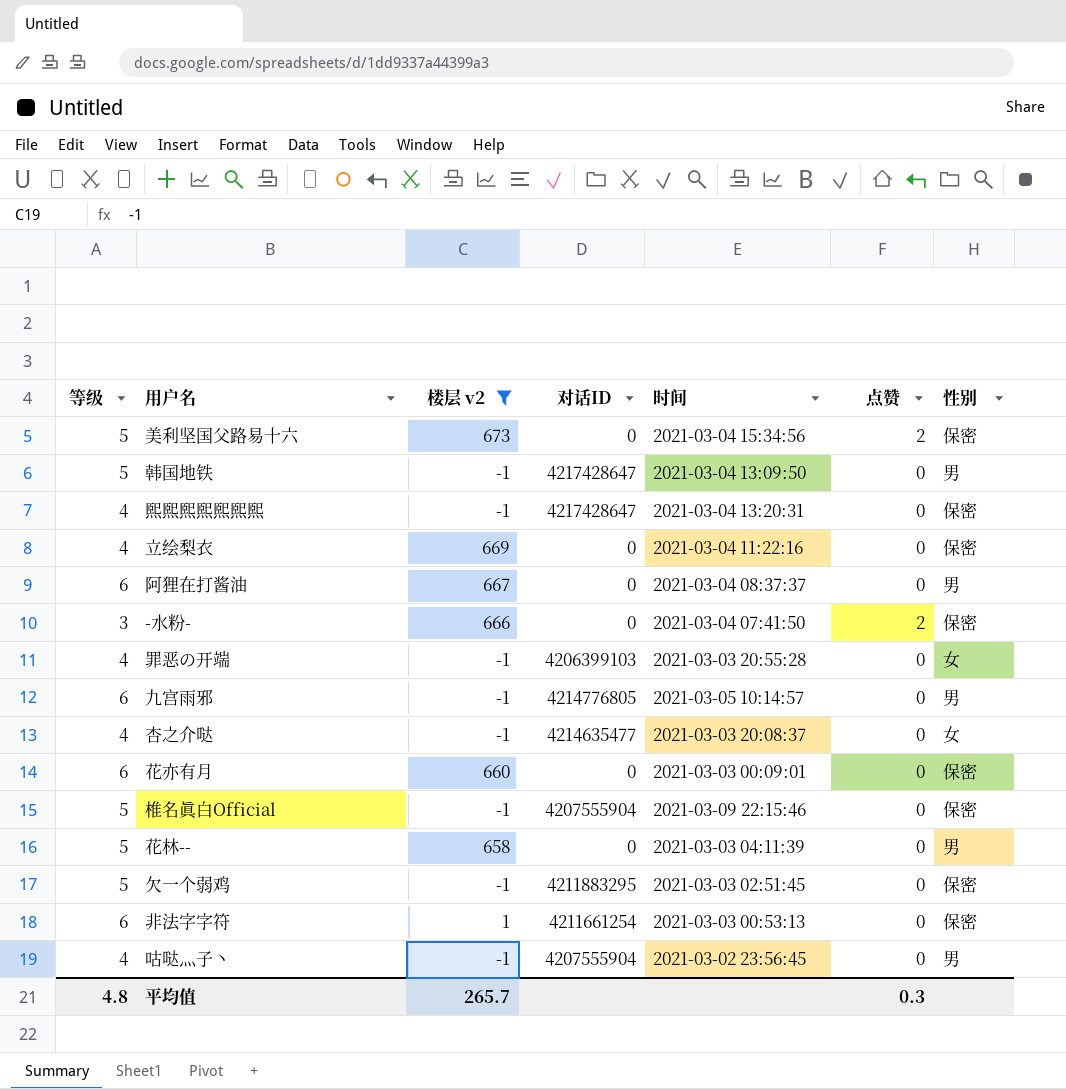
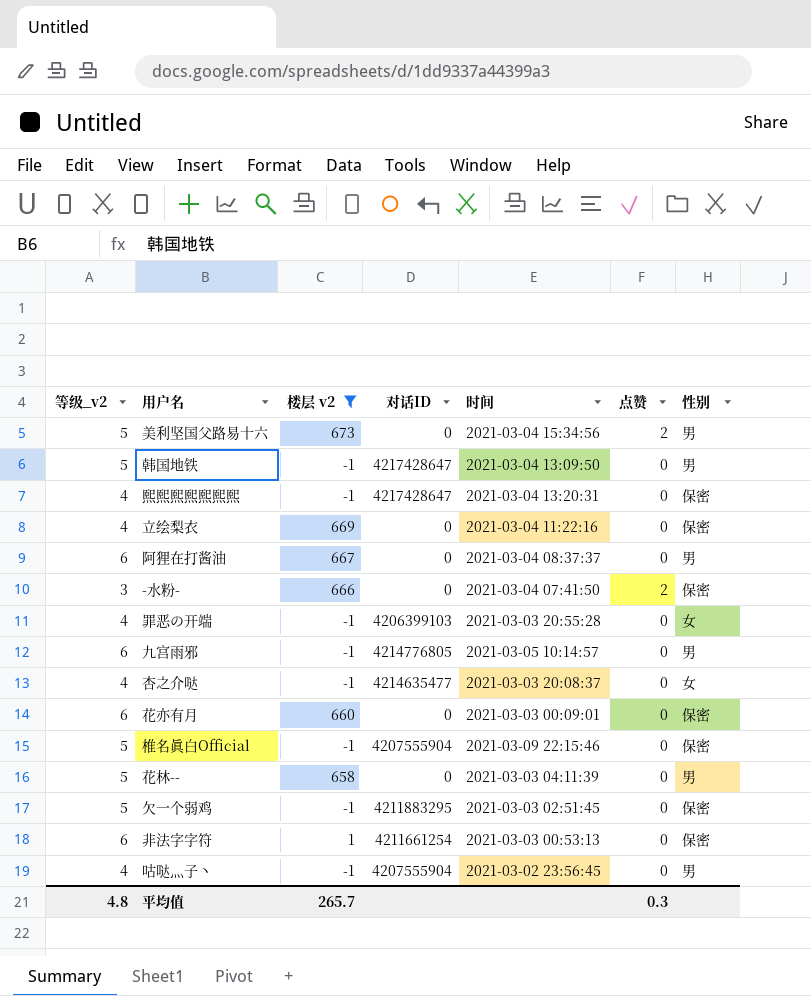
column name: 等级 -> 等级_v2
美利坚国父路易十六 | 性别: 保密 -> 男

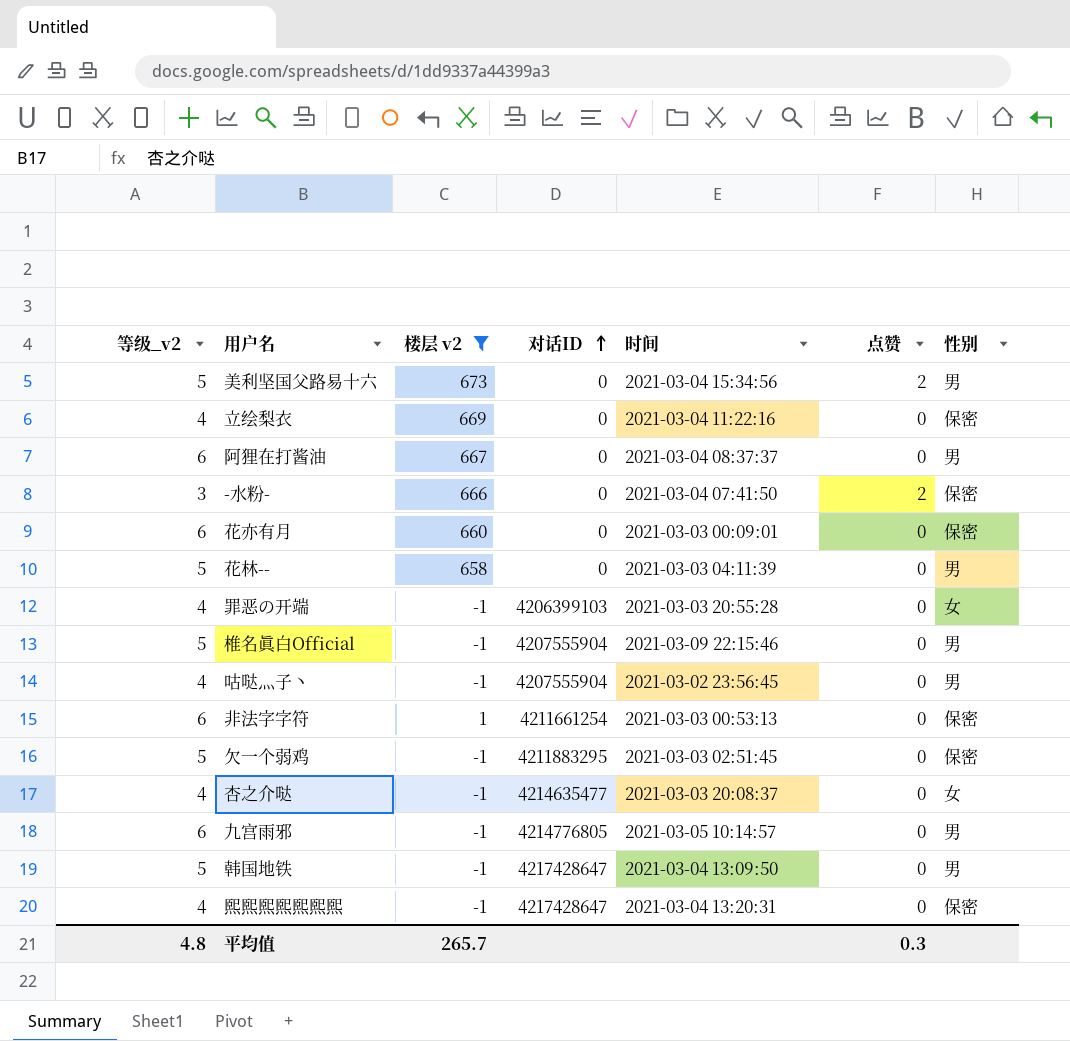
row order: none -> 对话ID ascending
椎名眞白Official | 性别: 保密 -> 男

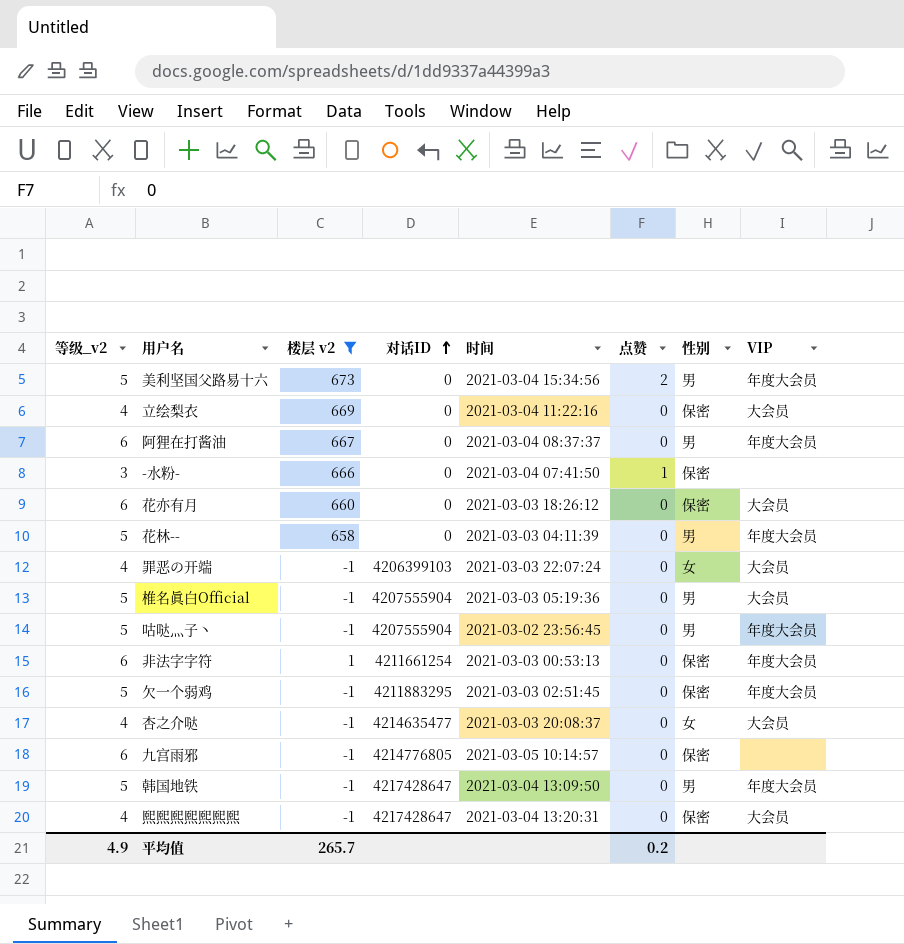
column VIP | position: none -> 8
-水粉- | 点赞: 2 -> 1
花亦有月 | 时间: 2021-03-03 00:09:01 -> 2021-03-03 18:26:12
罪恶の开端 | 时间: 2021-03-03 20:55:28 -> 2021-03-03 22:07:24
椎名眞白Official | 时间: 2021-03-09 22:15:46 -> 2021-03-03 05:19:36
咕哒灬子丶 | 等级_v2: 4 -> 5
九宫雨邪 | 性别: 男 -> 保密
平均值 | 等级_v2: 4.8 -> 4.9
平均值 | 点赞: 0.3 -> 0.2

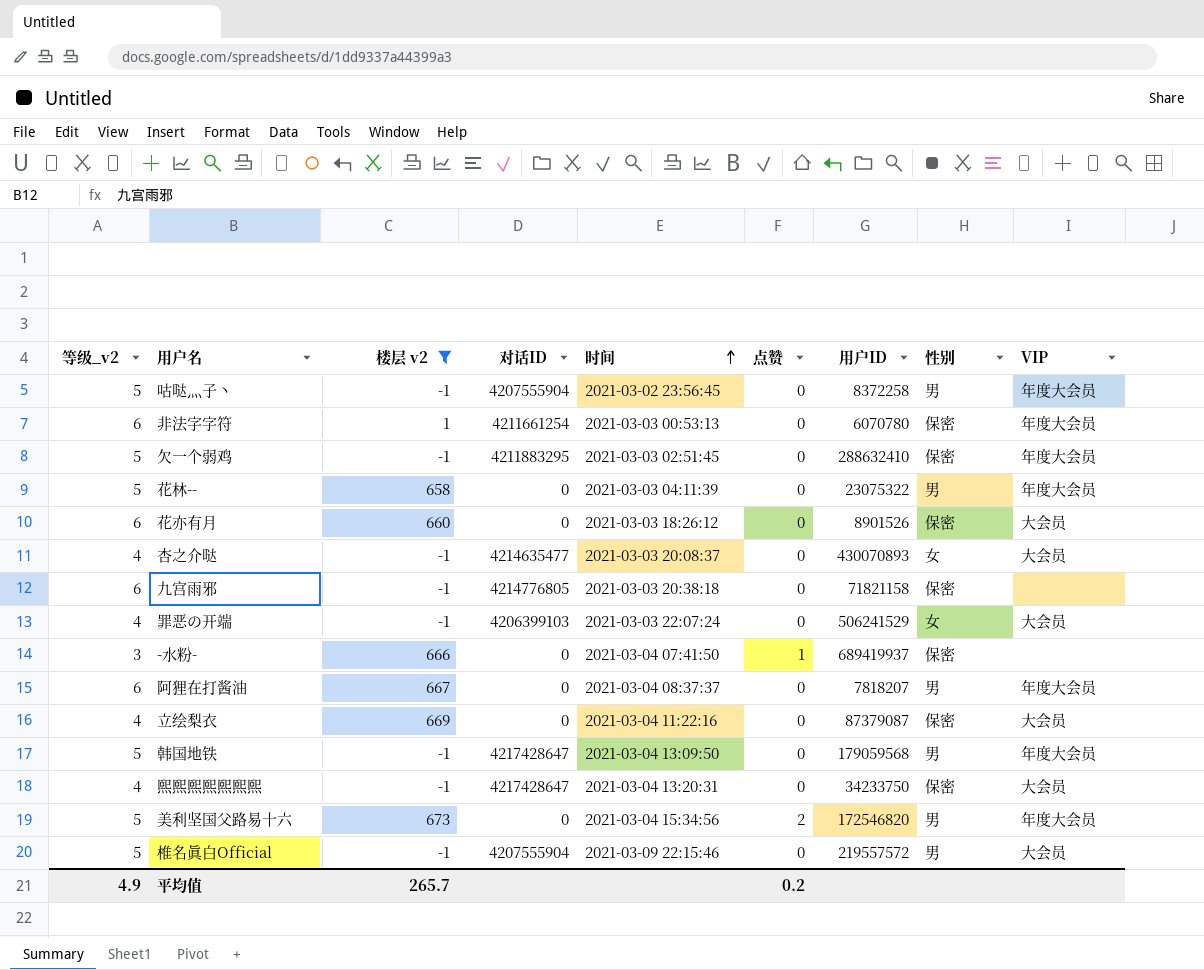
row order: 对话ID ascending -> 时间 ascending
column 用户ID | position: none -> 7
九宫雨邪 | 时间: 2021-03-05 10:14:57 -> 2021-03-03 20:38:18
椎名眞白Official | 时间: 2021-03-03 05:19:36 -> 2021-03-09 22:15:46

